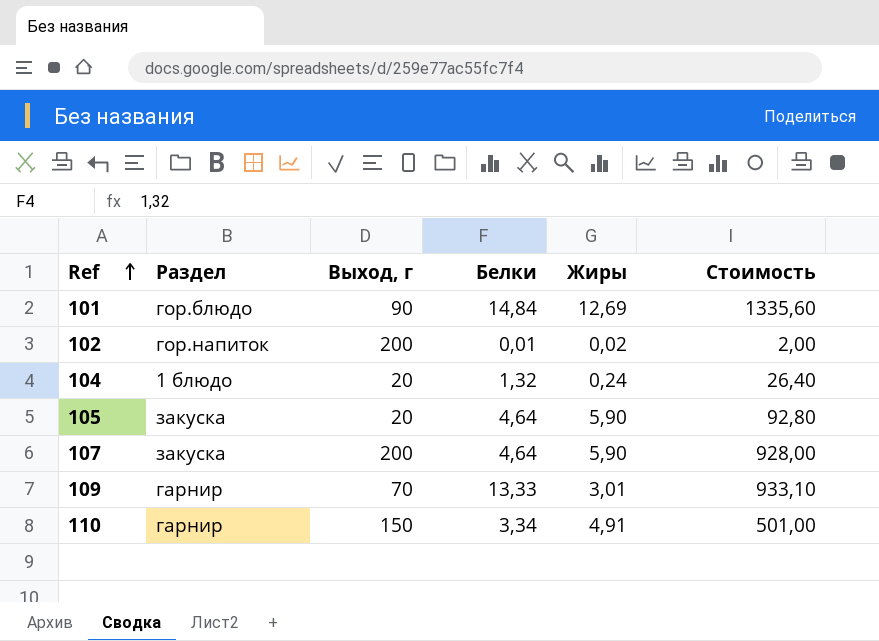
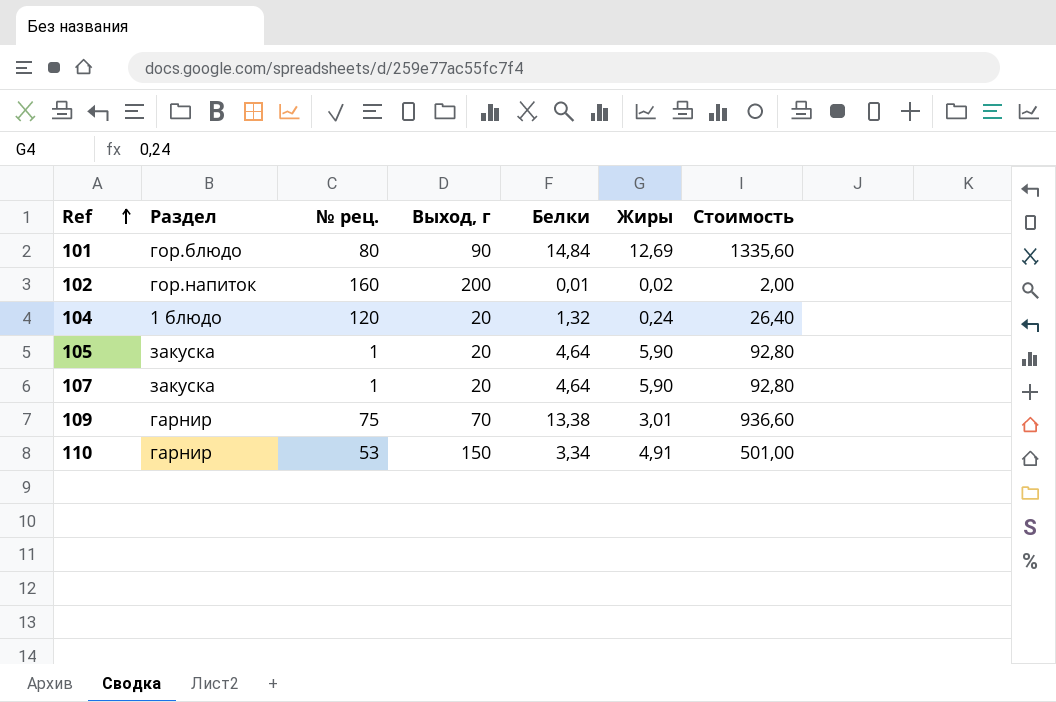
column № рец. | position: none -> 3
107 | Выход, г: 200 -> 20
107 | Стоимость: 928,00 -> 92,80
109 | Белки: 13,33 -> 13,38
109 | Стоимость: 933,10 -> 936,60

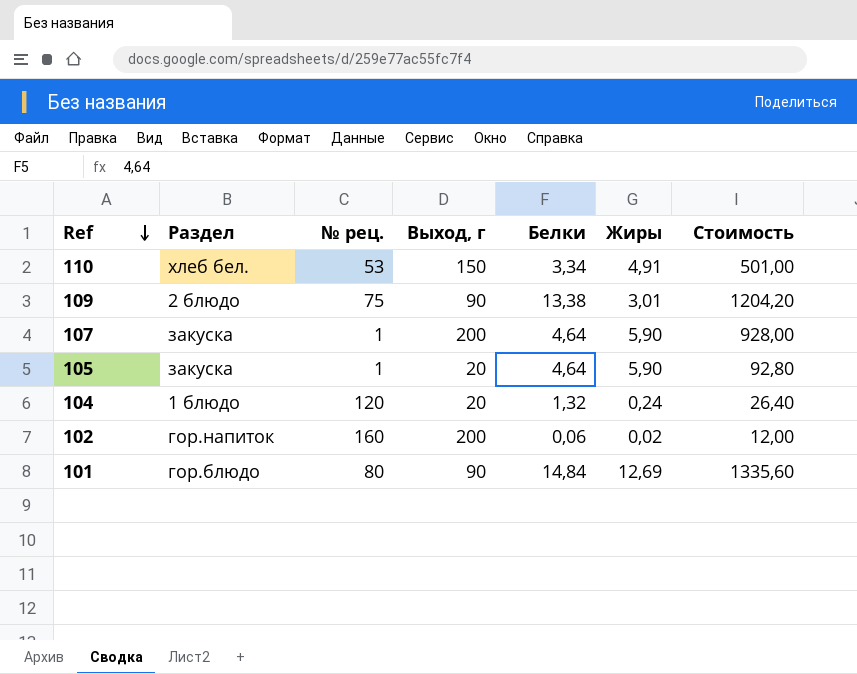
row order: Ref ascending -> Ref descending
110 | Раздел: гарнир -> хлеб бел.
109 | Раздел: гарнир -> 2 блюдо
109 | Выход, г: 70 -> 90
109 | Стоимость: 936,60 -> 1204,20
107 | Выход, г: 20 -> 200
107 | Стоимость: 92,80 -> 928,00
102 | Белки: 0,01 -> 0,06
102 | Стоимость: 2,00 -> 12,00

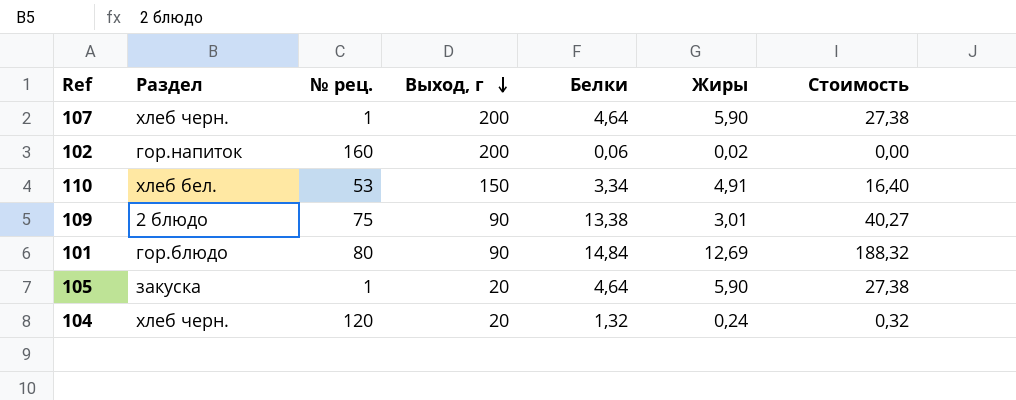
row order: Ref descending -> Выход, г descending
column Стоимость | formula: [Выход, г] * [Белки] -> [Белки] * [Жиры]
107 | Раздел: закуска -> хлеб черн.
104 | Раздел: 1 блюдо -> хлеб черн.

